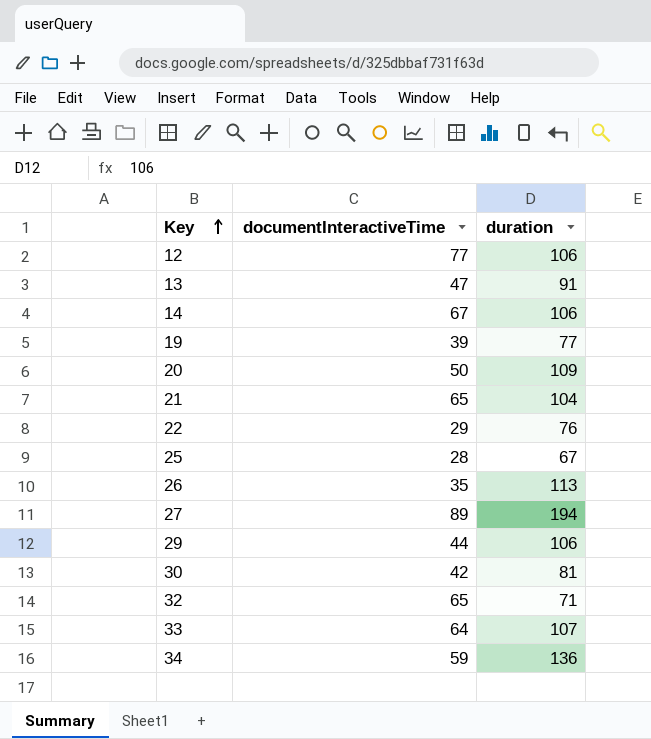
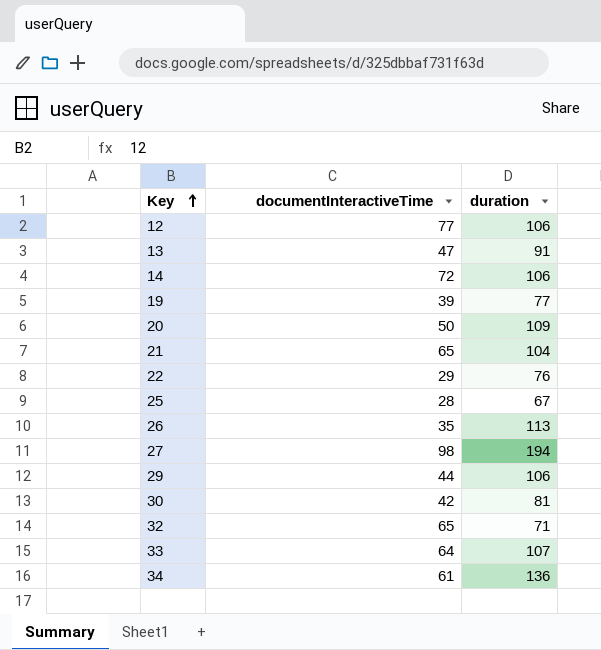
14 | documentInteractiveTime: 67 -> 72
27 | documentInteractiveTime: 89 -> 98
34 | documentInteractiveTime: 59 -> 61

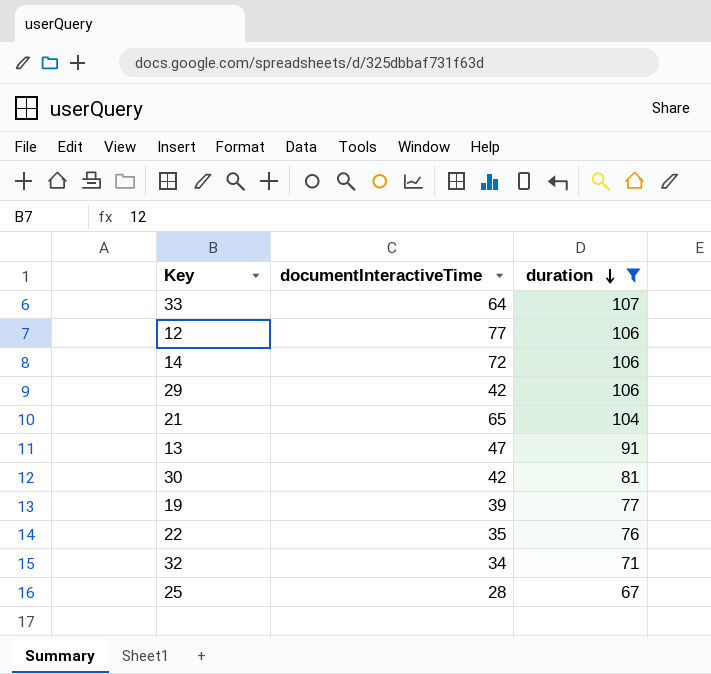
filter: none -> duration <= 107
row order: Key ascending -> duration descending
29 | documentInteractiveTime: 44 -> 42
22 | documentInteractiveTime: 29 -> 35
32 | documentInteractiveTime: 65 -> 34

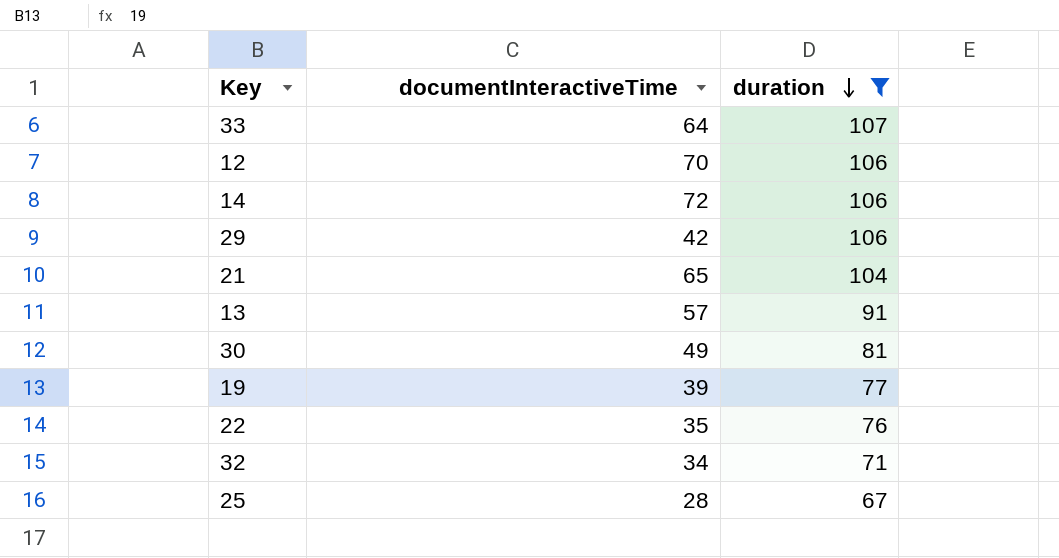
12 | documentInteractiveTime: 77 -> 70
13 | documentInteractiveTime: 47 -> 57
30 | documentInteractiveTime: 42 -> 49

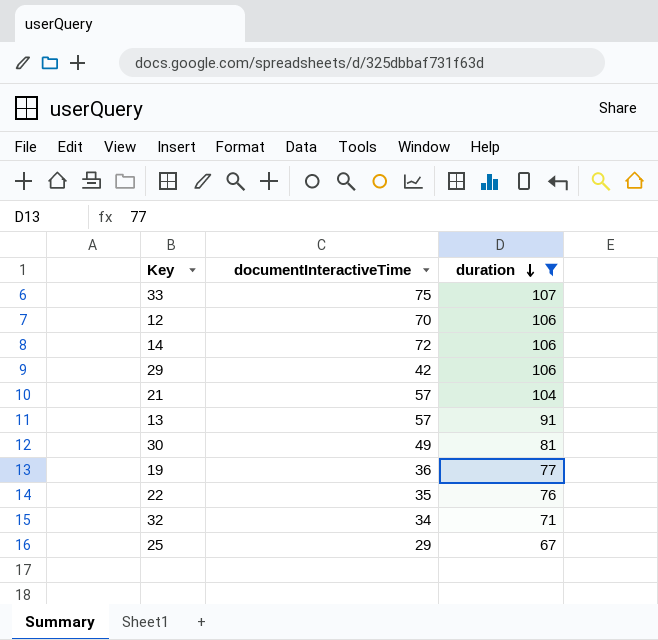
33 | documentInteractiveTime: 64 -> 75
21 | documentInteractiveTime: 65 -> 57
19 | documentInteractiveTime: 39 -> 36
25 | documentInteractiveTime: 28 -> 29

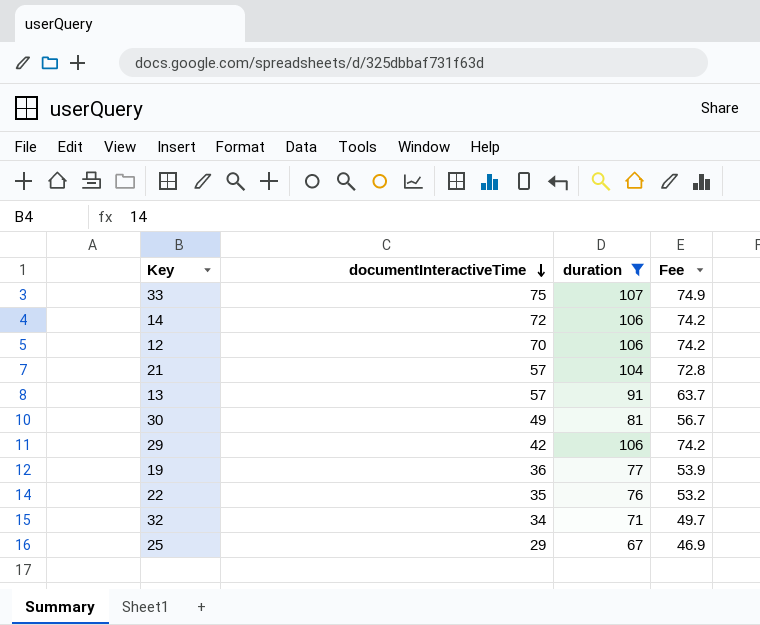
row order: duration descending -> documentInteractiveTime descending
column Fee | formula: none -> [duration] * 0.7

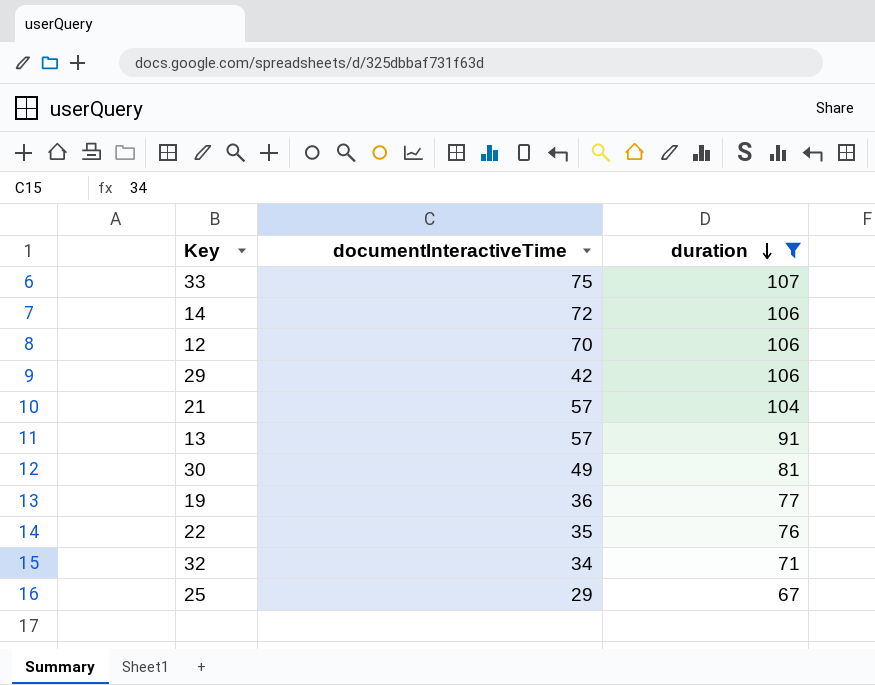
row order: documentInteractiveTime descending -> duration descending
column Fee | formula: [duration] * 0.7 -> none

